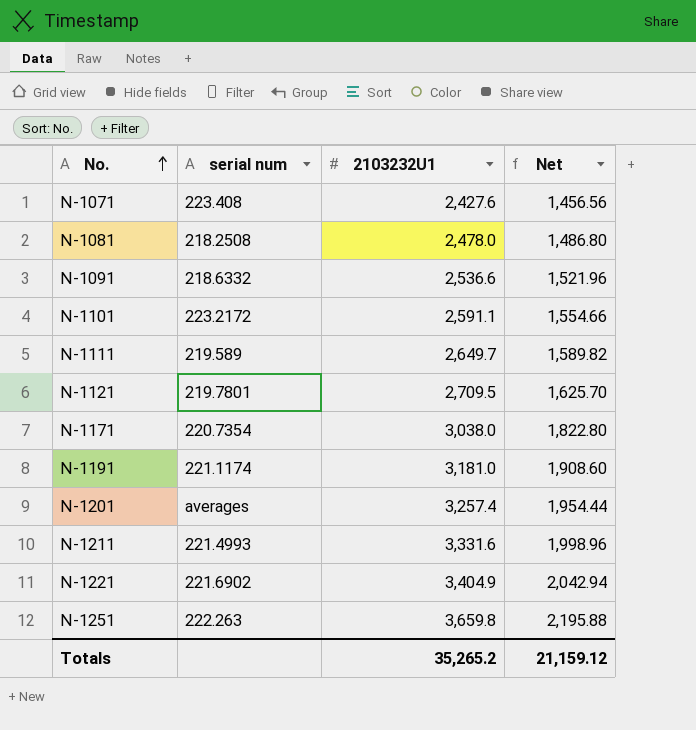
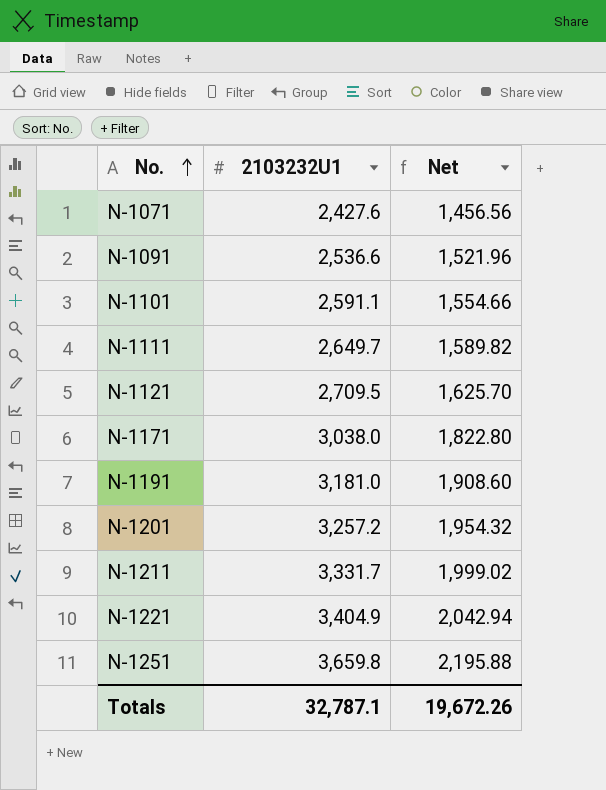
column serial num | position: 2 -> none
row N-1081: 218.2508 | 2,478.0 | 1,486.80 -> none
N-1201 | 2103232U1: 3,257.4 -> 3,257.2
N-1201 | Net: 1,954.44 -> 1,954.32
N-1211 | 2103232U1: 3,331.6 -> 3,331.7
N-1211 | Net: 1,998.96 -> 1,999.02
Totals | 2103232U1: 35,265.2 -> 32,787.1
Totals | Net: 21,159.12 -> 19,672.26

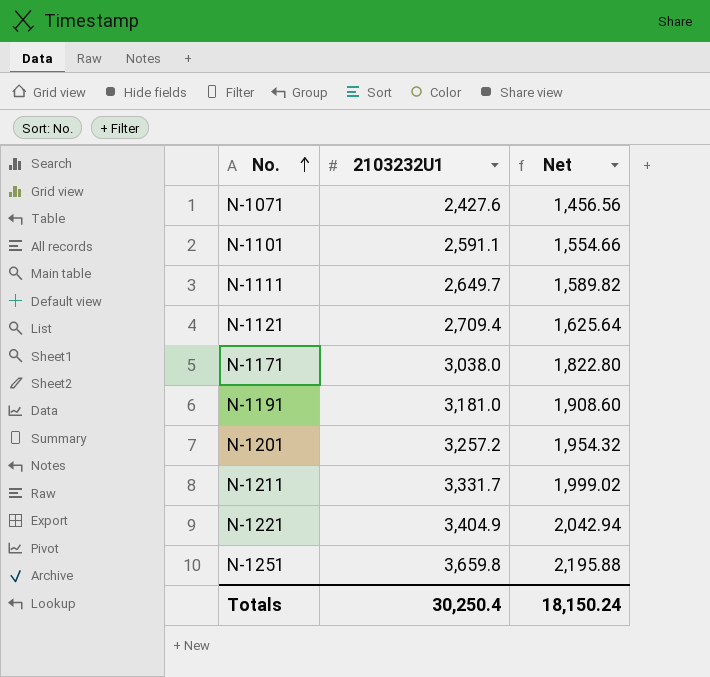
row N-1091: 2,536.6 | 1,521.96 -> none
N-1121 | 2103232U1: 2,709.5 -> 2,709.4
N-1121 | Net: 1,625.70 -> 1,625.64
Totals | 2103232U1: 32,787.1 -> 30,250.4
Totals | Net: 19,672.26 -> 18,150.24

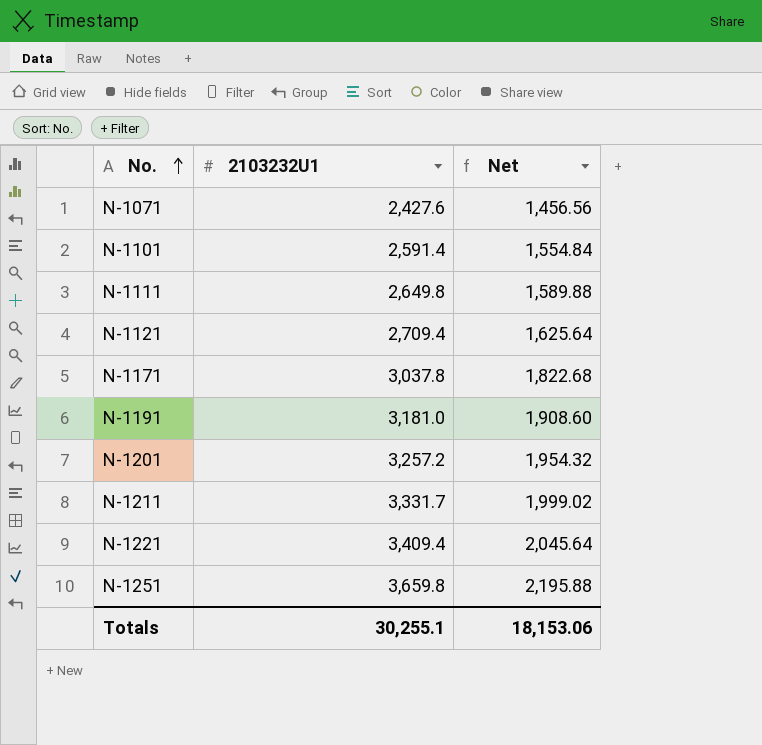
N-1101 | 2103232U1: 2,591.1 -> 2,591.4
N-1101 | Net: 1,554.66 -> 1,554.84
N-1111 | 2103232U1: 2,649.7 -> 2,649.8
N-1111 | Net: 1,589.82 -> 1,589.88
N-1171 | 2103232U1: 3,038.0 -> 3,037.8
N-1171 | Net: 1,822.80 -> 1,822.68
N-1221 | 2103232U1: 3,404.9 -> 3,409.4
N-1221 | Net: 2,042.94 -> 2,045.64
Totals | 2103232U1: 30,250.4 -> 30,255.1
Totals | Net: 18,150.24 -> 18,153.06

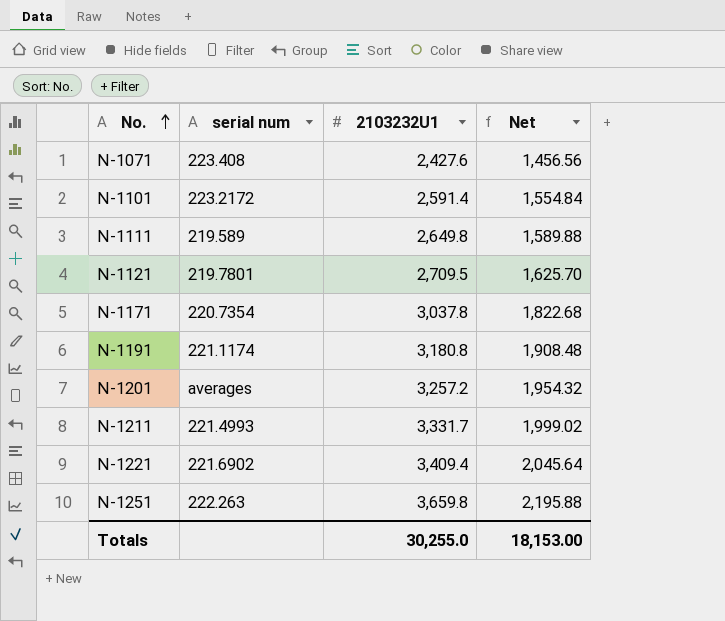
column serial num | position: none -> 2
N-1121 | 2103232U1: 2,709.4 -> 2,709.5
N-1121 | Net: 1,625.64 -> 1,625.70
N-1191 | 2103232U1: 3,181.0 -> 3,180.8
N-1191 | Net: 1,908.60 -> 1,908.48
Totals | 2103232U1: 30,255.1 -> 30,255.0
Totals | Net: 18,153.06 -> 18,153.00

